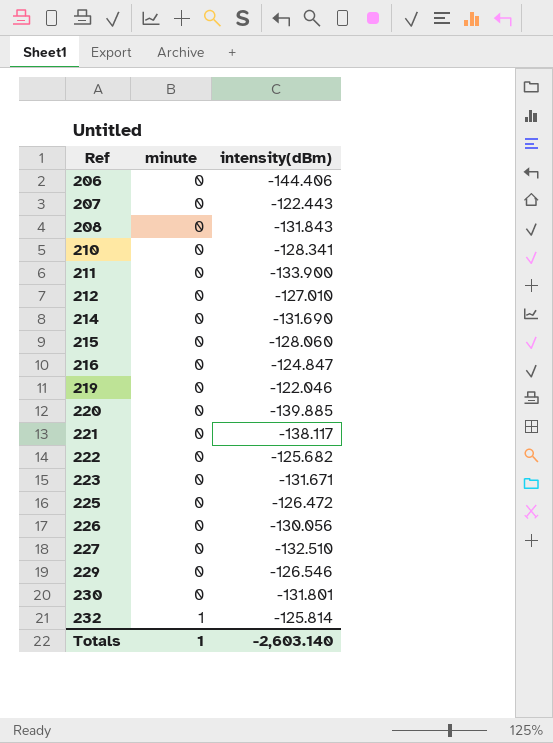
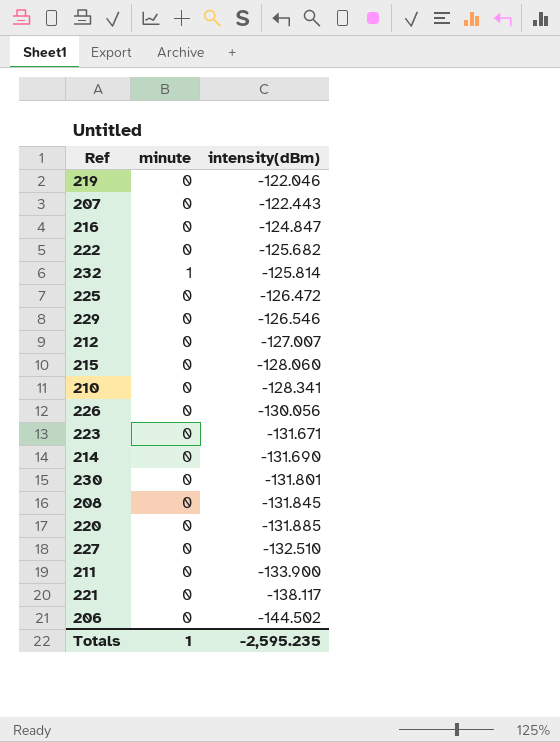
row order: Ref ascending -> intensity(dBm) descending
212 | intensity(dBm): -127.010 -> -127.007
208 | intensity(dBm): -131.843 -> -131.845
220 | intensity(dBm): -139.885 -> -131.885
206 | intensity(dBm): -144.406 -> -144.502
Totals | intensity(dBm): -2,603.140 -> -2,595.235

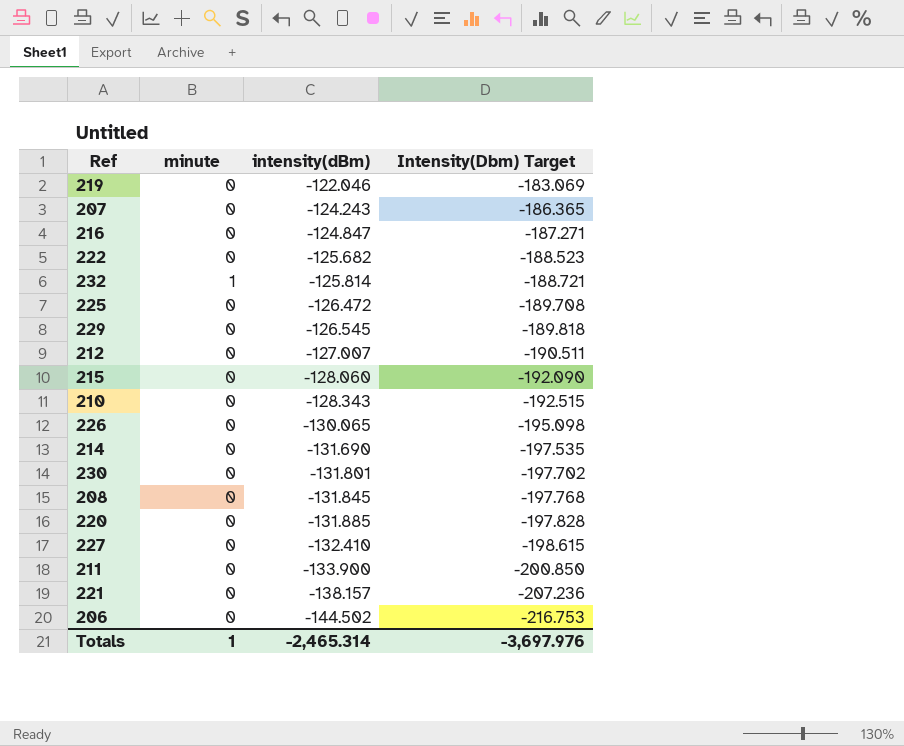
column Intensity(Dbm) Target | formula: none -> [intensity(dBm)] * 1.5
row 223: 0 | -131.671 -> none
207 | intensity(dBm): -122.443 -> -124.243
229 | intensity(dBm): -126.546 -> -126.545
210 | intensity(dBm): -128.341 -> -128.343
226 | intensity(dBm): -130.056 -> -130.065
227 | intensity(dBm): -132.510 -> -132.410
221 | intensity(dBm): -138.117 -> -138.157
Totals | intensity(dBm): -2,595.235 -> -2,465.314

